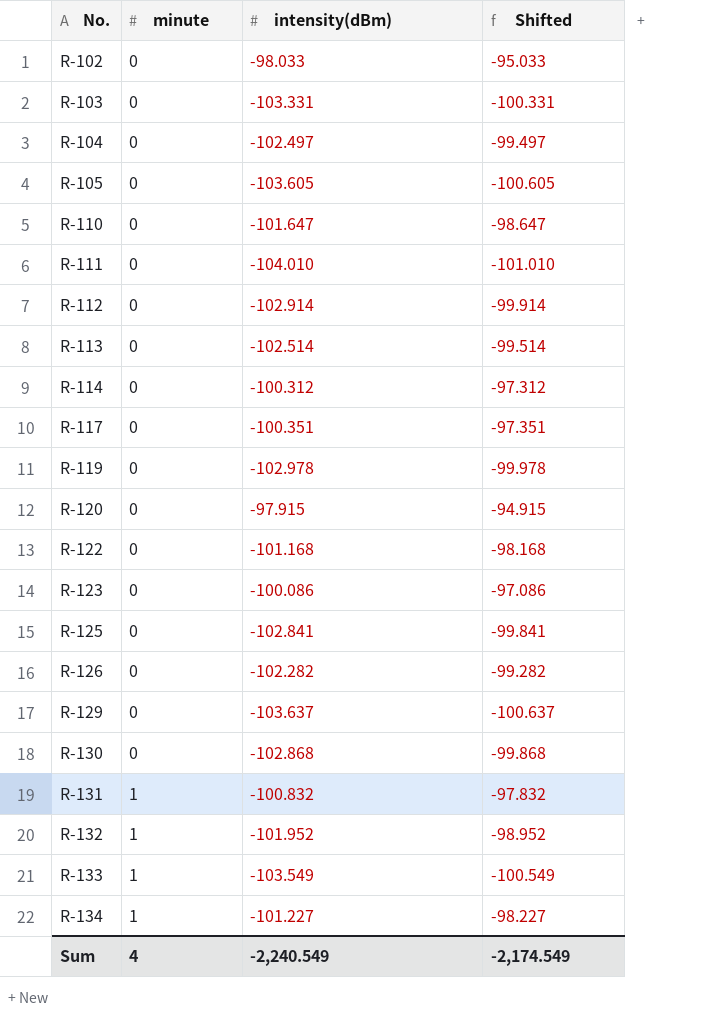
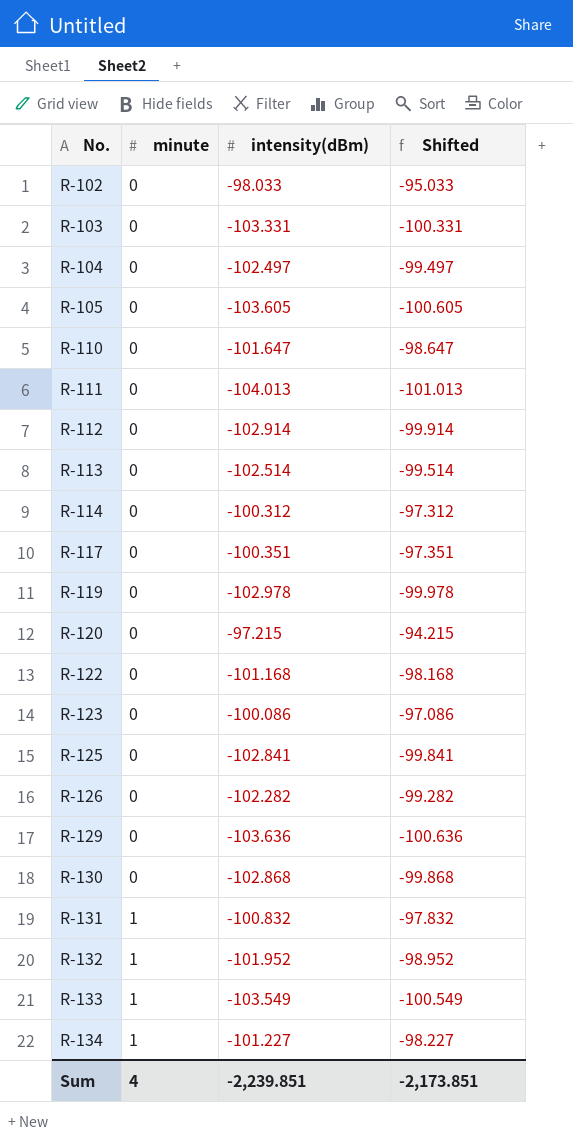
R-111 | intensity(dBm): -104.010 -> -104.013
R-111 | Shifted: -101.010 -> -101.013
R-120 | intensity(dBm): -97.915 -> -97.215
R-120 | Shifted: -94.915 -> -94.215
R-129 | intensity(dBm): -103.637 -> -103.636
R-129 | Shifted: -100.637 -> -100.636
Sum | intensity(dBm): -2,240.549 -> -2,239.851
Sum | Shifted: -2,174.549 -> -2,173.851

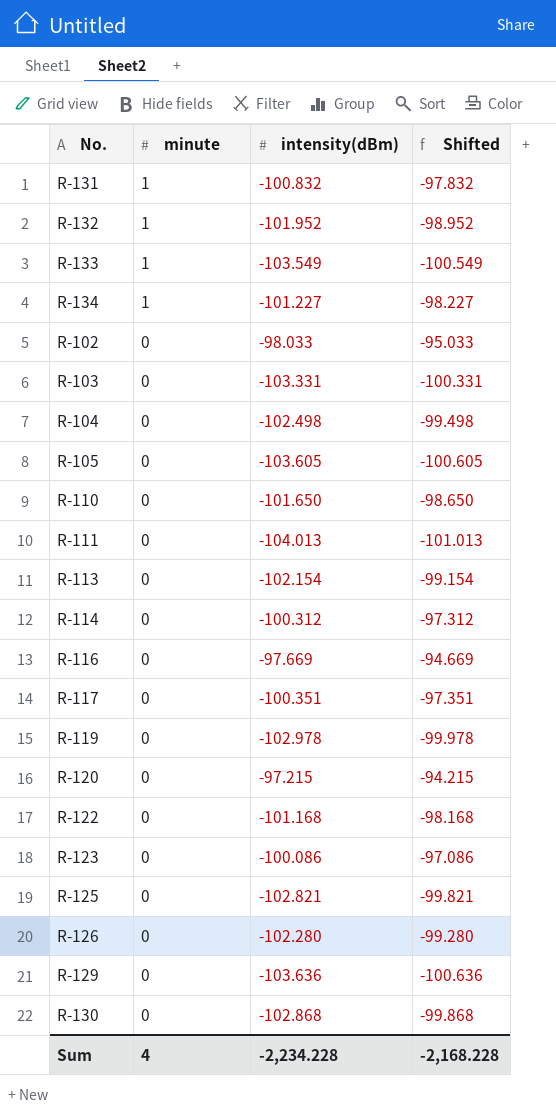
row order: No. ascending -> minute descending
row R-112: 0 | -102.914 | -99.914 -> none
R-104 | intensity(dBm): -102.497 -> -102.498
R-104 | Shifted: -99.497 -> -99.498
R-110 | intensity(dBm): -101.647 -> -101.650
R-110 | Shifted: -98.647 -> -98.650
R-113 | intensity(dBm): -102.514 -> -102.154
R-113 | Shifted: -99.514 -> -99.154
row R-116: none -> 0 | -97.669 | -94.669
R-125 | intensity(dBm): -102.841 -> -102.821
R-125 | Shifted: -99.841 -> -99.821
R-126 | intensity(dBm): -102.282 -> -102.280
R-126 | Shifted: -99.282 -> -99.280
Sum | intensity(dBm): -2,239.851 -> -2,234.228
Sum | Shifted: -2,173.851 -> -2,168.228

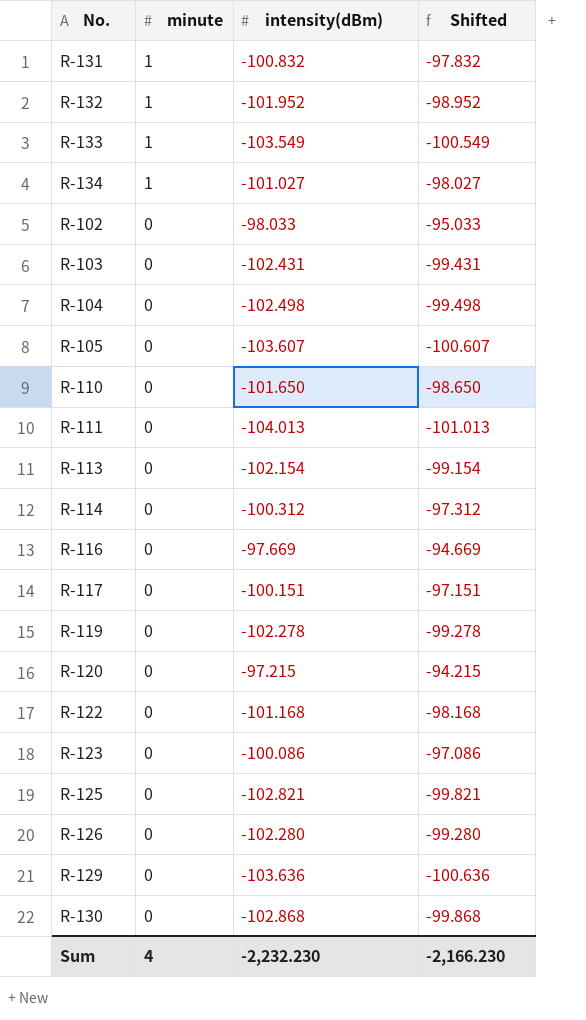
R-134 | intensity(dBm): -101.227 -> -101.027
R-134 | Shifted: -98.227 -> -98.027
R-103 | intensity(dBm): -103.331 -> -102.431
R-103 | Shifted: -100.331 -> -99.431
R-105 | intensity(dBm): -103.605 -> -103.607
R-105 | Shifted: -100.605 -> -100.607
R-117 | intensity(dBm): -100.351 -> -100.151
R-117 | Shifted: -97.351 -> -97.151
R-119 | intensity(dBm): -102.978 -> -102.278
R-119 | Shifted: -99.978 -> -99.278
Sum | intensity(dBm): -2,234.228 -> -2,232.230
Sum | Shifted: -2,168.228 -> -2,166.230

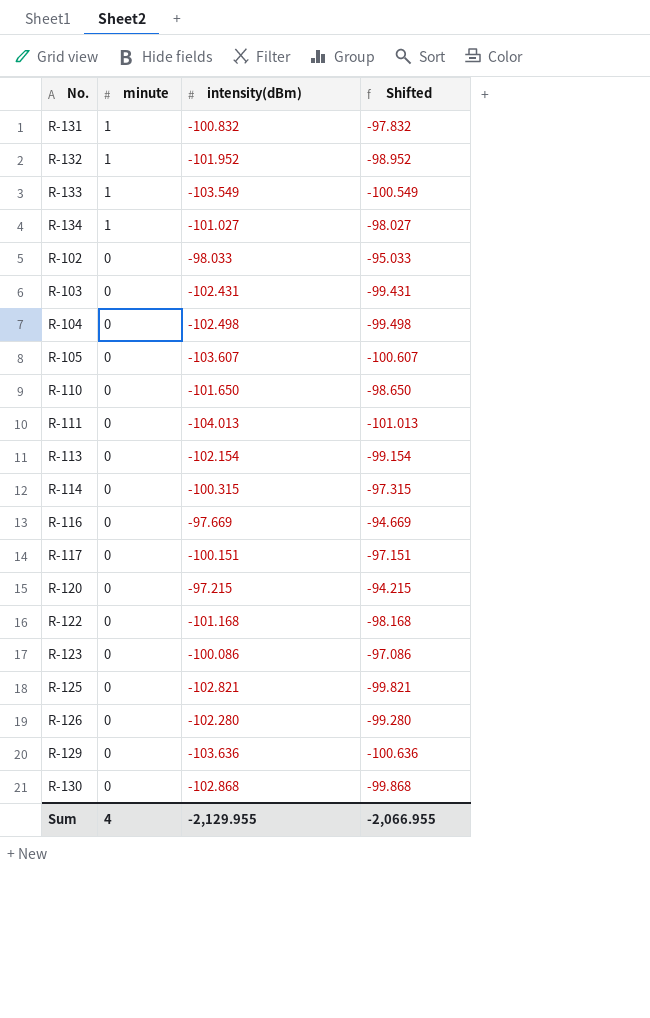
row R-119: 0 | -102.278 | -99.278 -> none
R-114 | intensity(dBm): -100.312 -> -100.315
R-114 | Shifted: -97.312 -> -97.315
Sum | intensity(dBm): -2,232.230 -> -2,129.955
Sum | Shifted: -2,166.230 -> -2,066.955

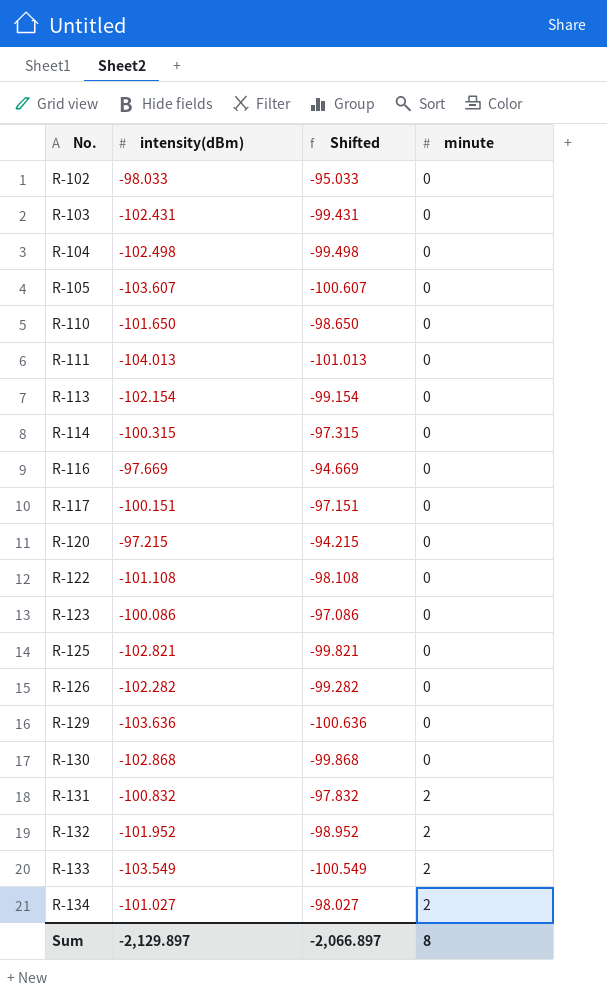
row order: minute descending -> No. ascending
column minute | position: 2 -> 4
R-122 | intensity(dBm): -101.168 -> -101.108
R-122 | Shifted: -98.168 -> -98.108
R-126 | intensity(dBm): -102.280 -> -102.282
R-126 | Shifted: -99.280 -> -99.282
R-131 | minute: 1 -> 2
R-132 | minute: 1 -> 2
R-133 | minute: 1 -> 2
R-134 | minute: 1 -> 2
Sum | intensity(dBm): -2,129.955 -> -2,129.897
Sum | Shifted: -2,066.955 -> -2,066.897
Sum | minute: 4 -> 8

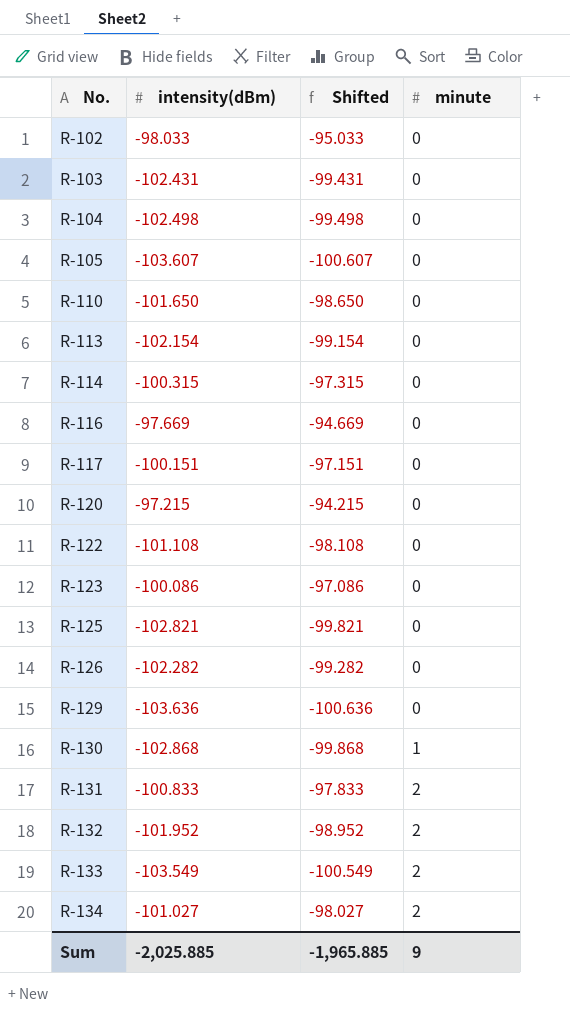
row R-111: -104.013 | -101.013 | 0 -> none
R-130 | minute: 0 -> 1
R-131 | intensity(dBm): -100.832 -> -100.833
R-131 | Shifted: -97.832 -> -97.833
Sum | intensity(dBm): -2,129.897 -> -2,025.885
Sum | Shifted: -2,066.897 -> -1,965.885
Sum | minute: 8 -> 9

